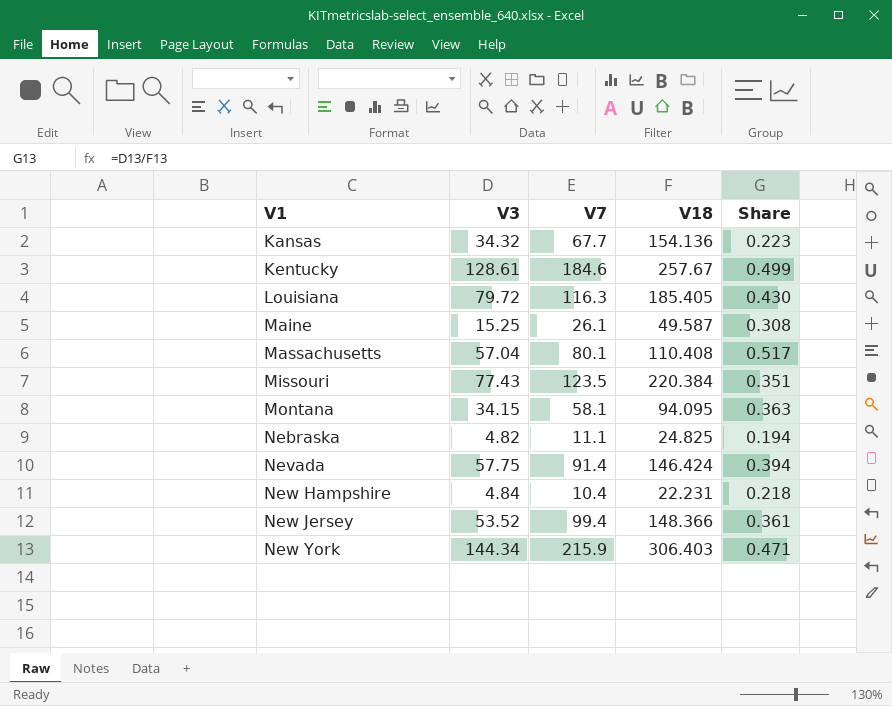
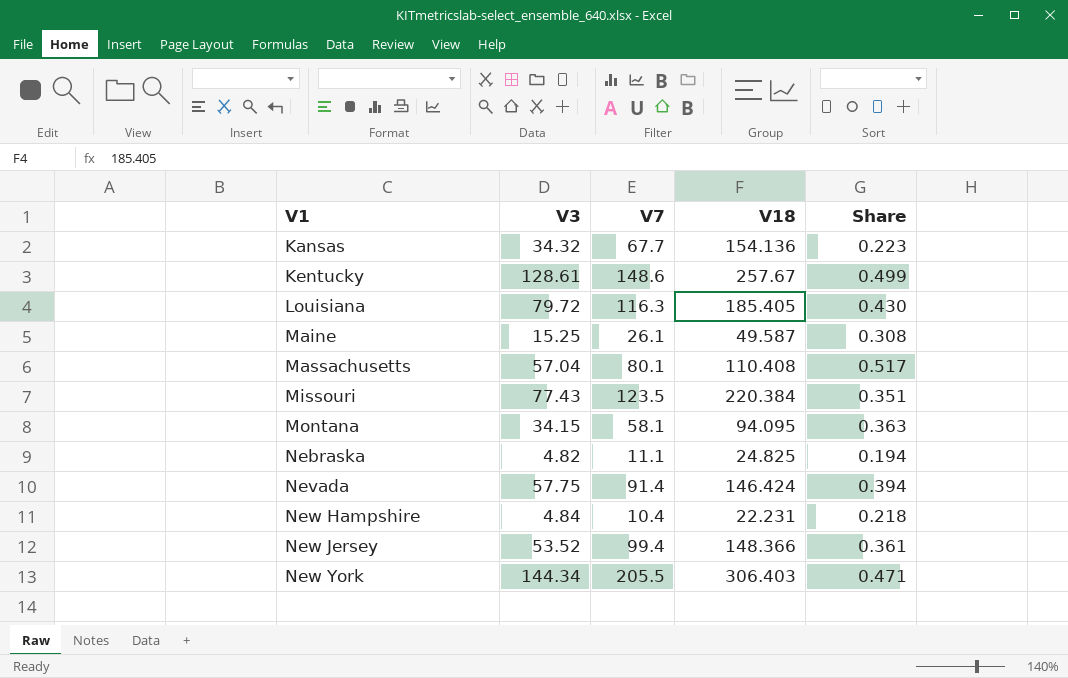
Kentucky | V7: 184.6 -> 148.6
New York | V7: 215.9 -> 205.5

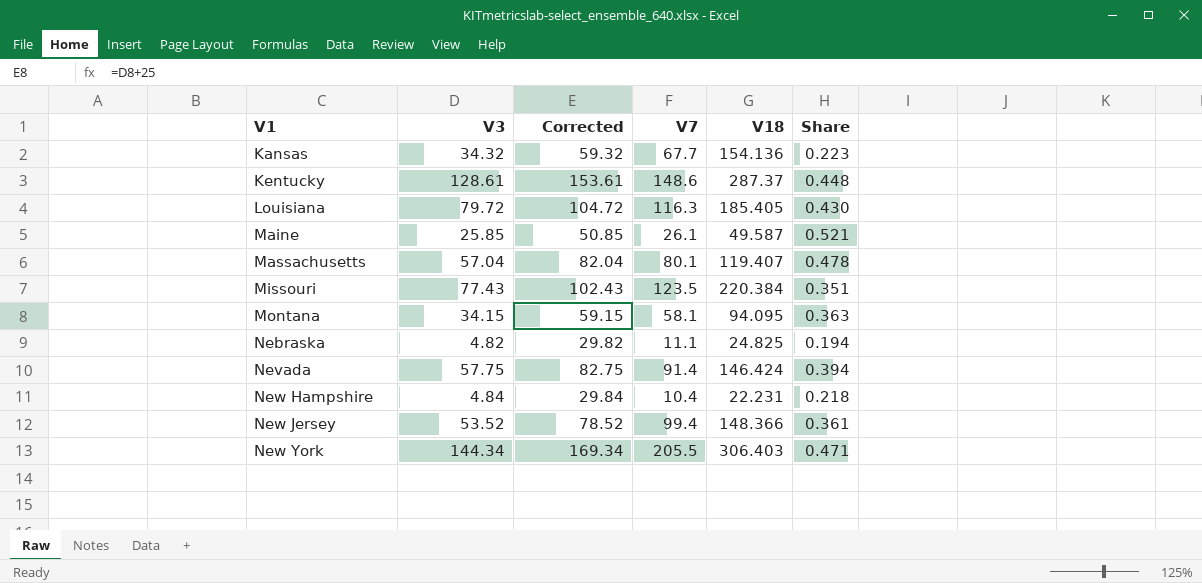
column Corrected | formula: none -> [V3] + 25
Kentucky | V18: 257.67 -> 287.37
Kentucky | Share: 0.499 -> 0.448
Maine | V3: 15.25 -> 25.85
Maine | Share: 0.308 -> 0.521
Massachusetts | V18: 110.408 -> 119.407
Massachusetts | Share: 0.517 -> 0.478

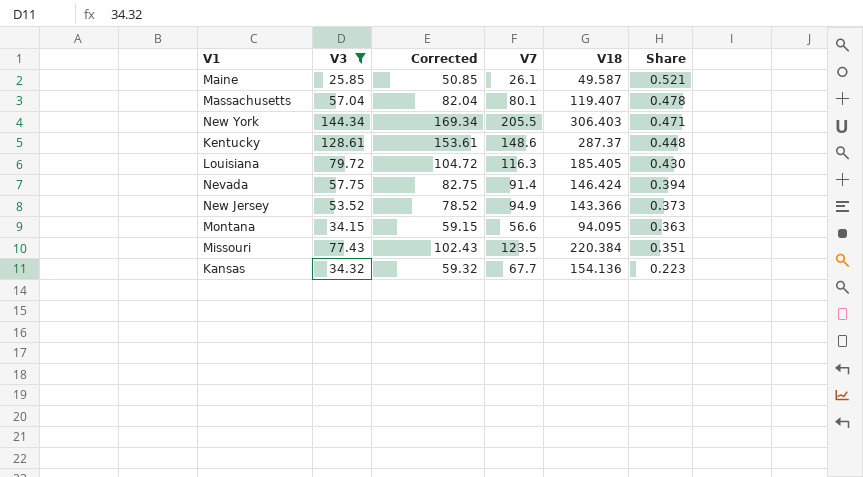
filter: none -> V3 >= 25.85
row order: V1 ascending -> Share descending
New Jersey | V7: 99.4 -> 94.9
New Jersey | V18: 148.366 -> 143.366
New Jersey | Share: 0.361 -> 0.373
Montana | V7: 58.1 -> 56.6

